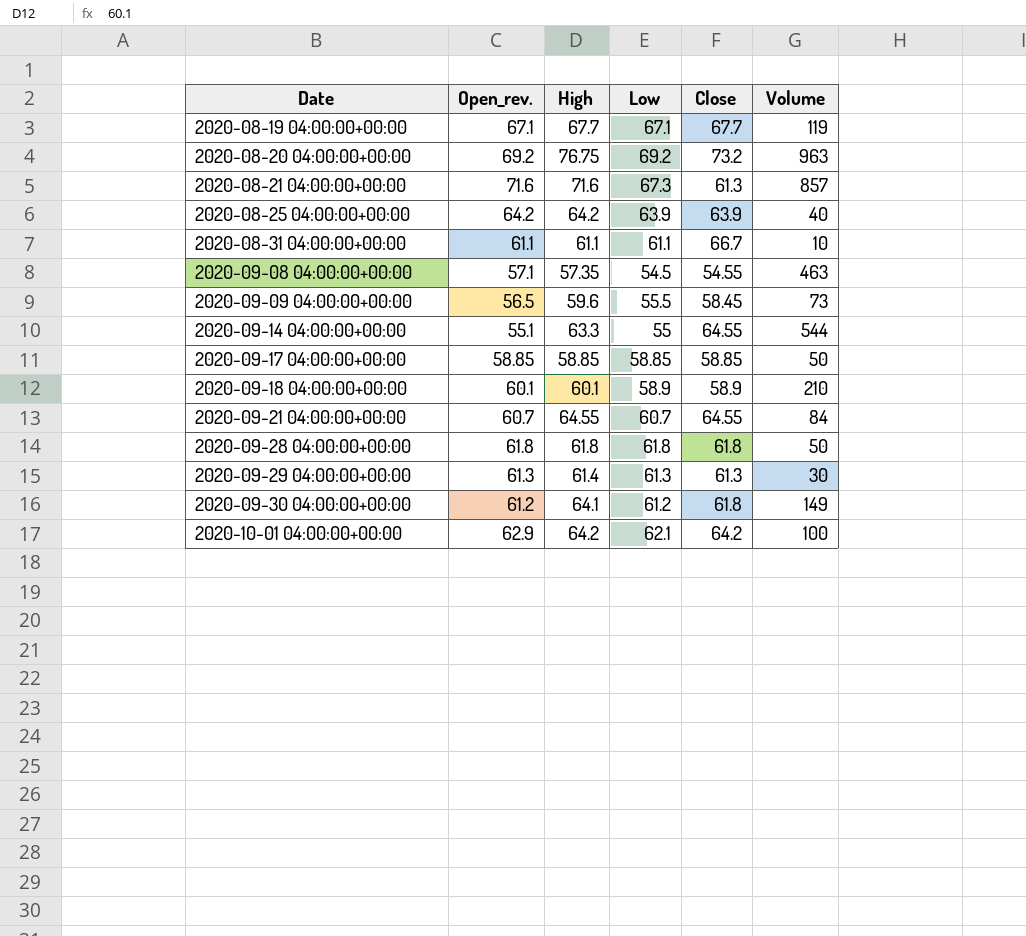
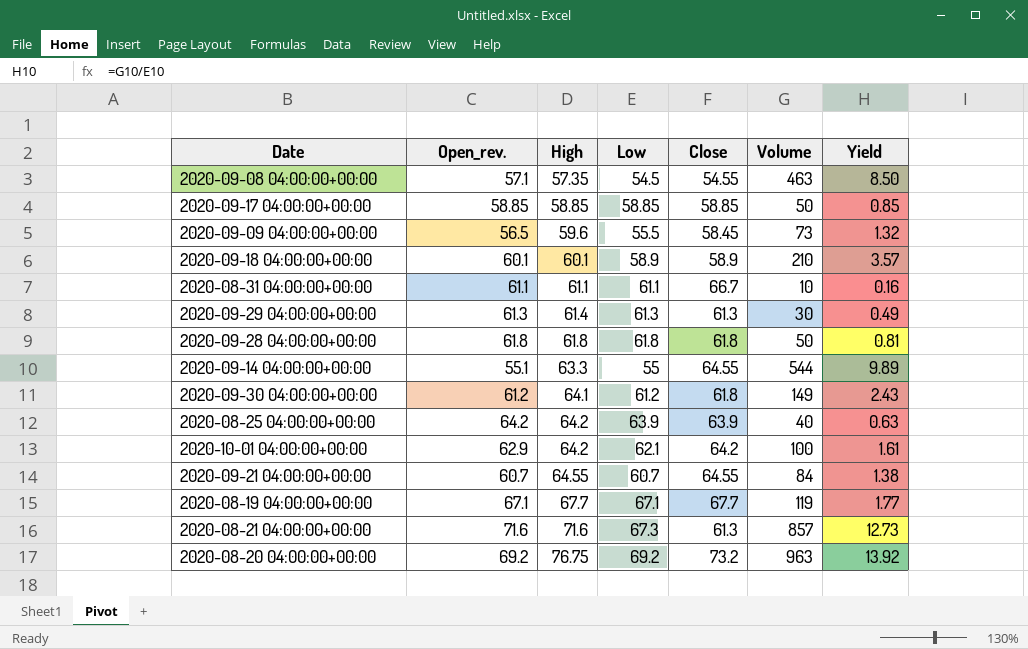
row order: Date ascending -> High ascending
column Yield | formula: none -> [Volume] / [Low]

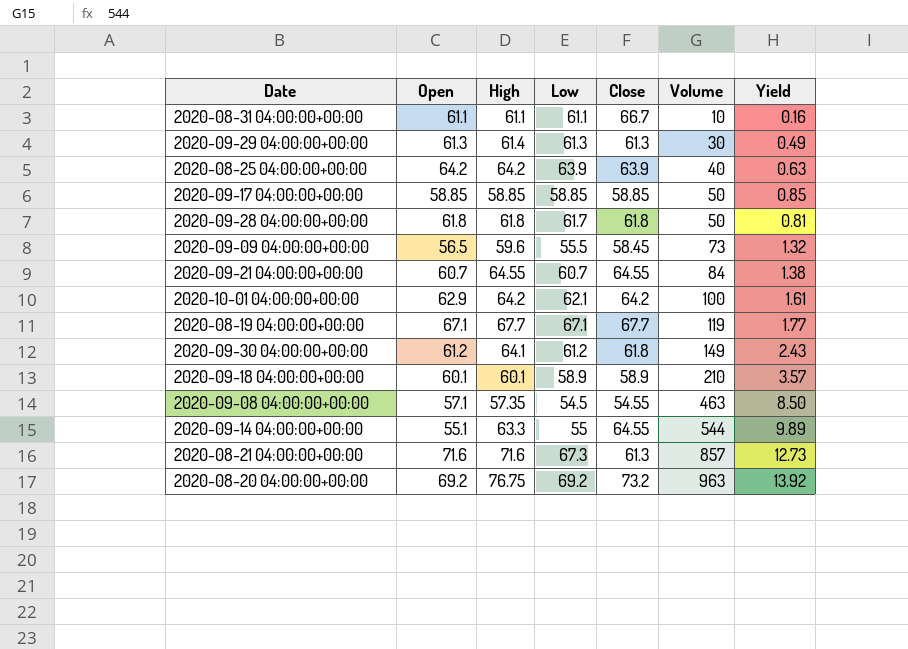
row order: High ascending -> Volume ascending
column name: Open_rev. -> Open
2020-09-28 04:00:00+00:00 | Low: 61.8 -> 61.7

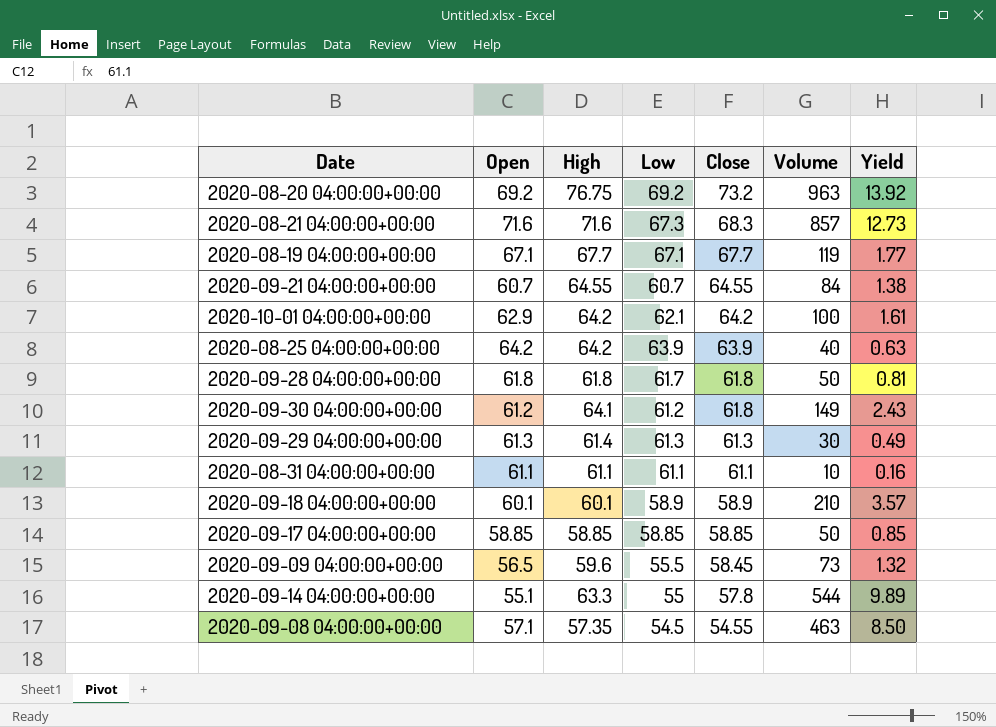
row order: Volume ascending -> Close descending
2020-08-21 04:00:00+00:00 | Close: 61.3 -> 68.3
2020-08-31 04:00:00+00:00 | Close: 66.7 -> 61.1
2020-09-14 04:00:00+00:00 | Close: 64.55 -> 57.8

